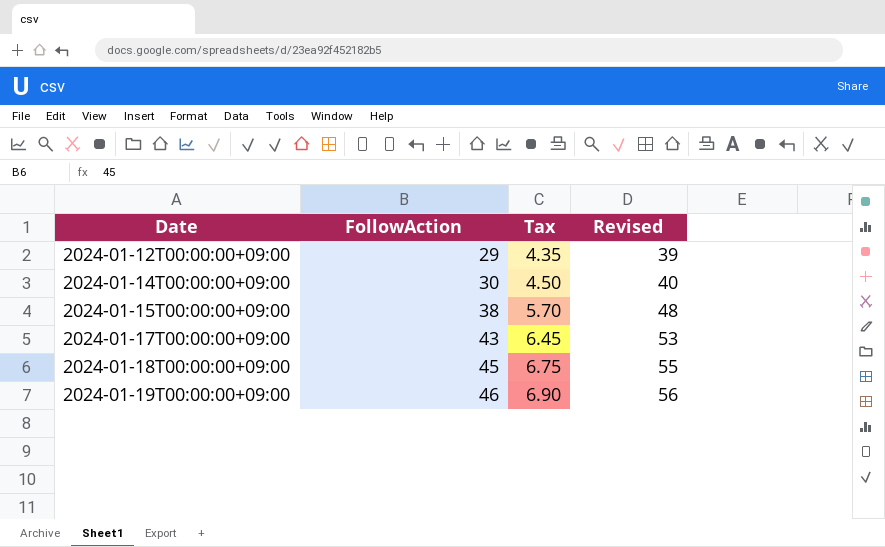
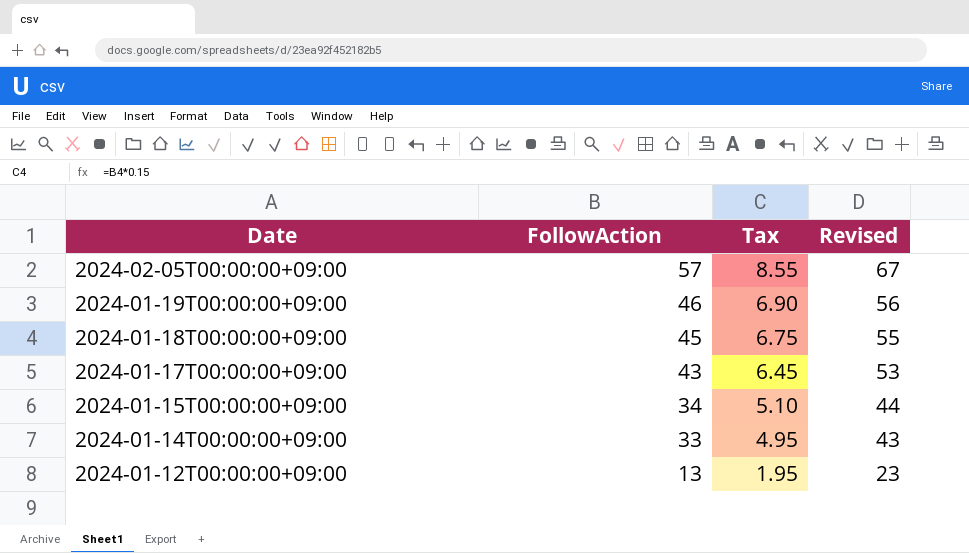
row order: Date ascending -> Date descending
row 2024-02-05T00:00:00+09:00: none -> 57 | 8.55 | 67
2024-01-15T00:00:00+09:00 | FollowAction: 38 -> 34
2024-01-15T00:00:00+09:00 | Tax: 5.70 -> 5.10
2024-01-15T00:00:00+09:00 | Revised: 48 -> 44
2024-01-14T00:00:00+09:00 | FollowAction: 30 -> 33
2024-01-14T00:00:00+09:00 | Tax: 4.50 -> 4.95
2024-01-14T00:00:00+09:00 | Revised: 40 -> 43
2024-01-12T00:00:00+09:00 | FollowAction: 29 -> 13
2024-01-12T00:00:00+09:00 | Tax: 4.35 -> 1.95
2024-01-12T00:00:00+09:00 | Revised: 39 -> 23

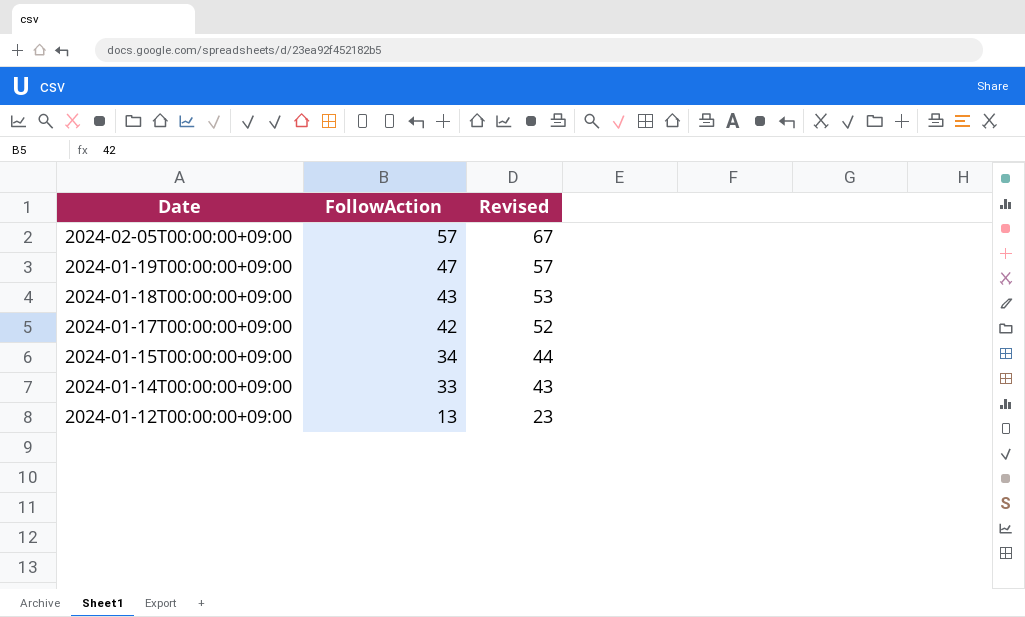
column Tax | formula: [FollowAction] * 0.15 -> none
2024-01-19T00:00:00+09:00 | FollowAction: 46 -> 47
2024-01-19T00:00:00+09:00 | Revised: 56 -> 57
2024-01-18T00:00:00+09:00 | FollowAction: 45 -> 43
2024-01-18T00:00:00+09:00 | Revised: 55 -> 53
2024-01-17T00:00:00+09:00 | FollowAction: 43 -> 42
2024-01-17T00:00:00+09:00 | Revised: 53 -> 52

